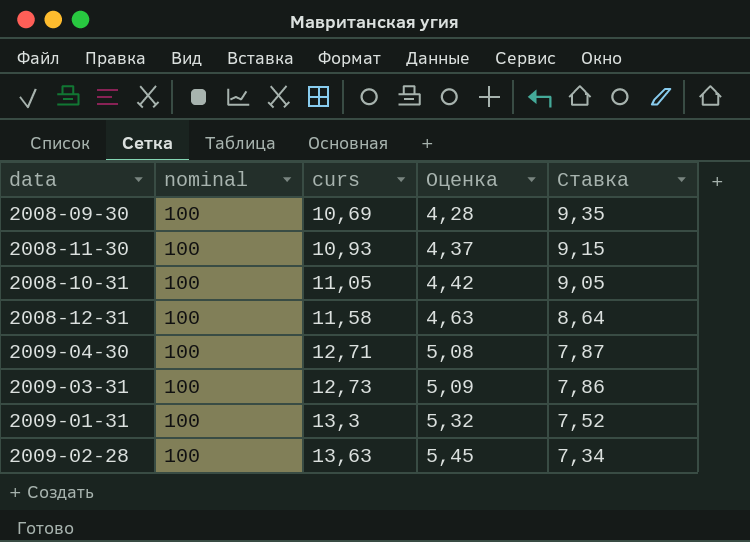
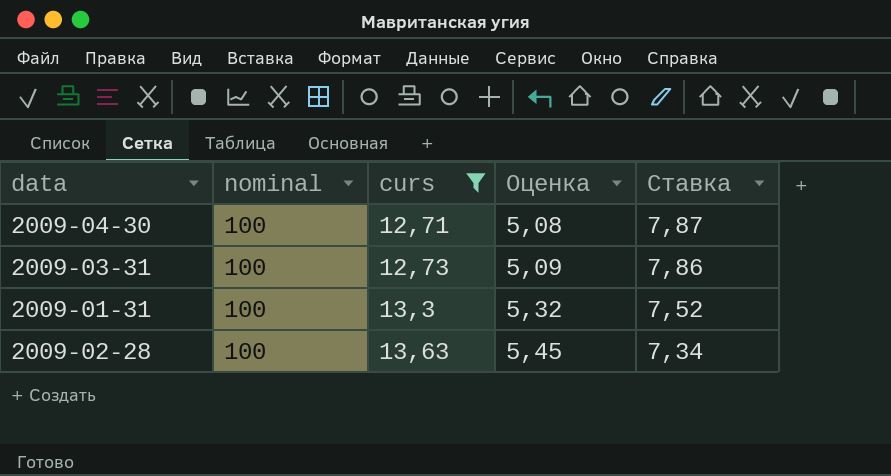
filter: none -> curs >= 12,71

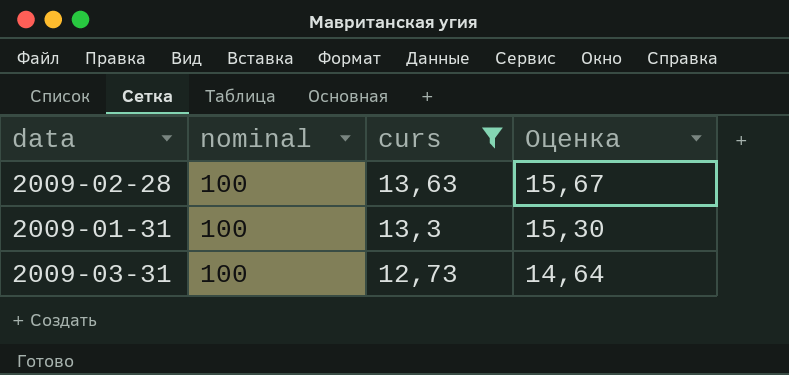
row order: curs ascending -> curs descending
column Ставка | formula: [nominal] / [curs] -> none
column Оценка | formula: [curs] * 0,4 -> [curs] * 1,15
row 2009-04-30: 100 | 12,71 | 5,08 | 7,87 -> none

